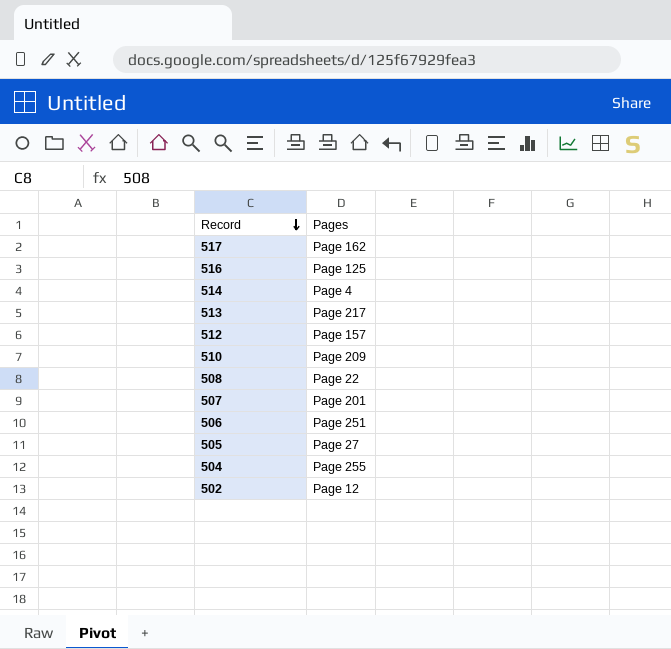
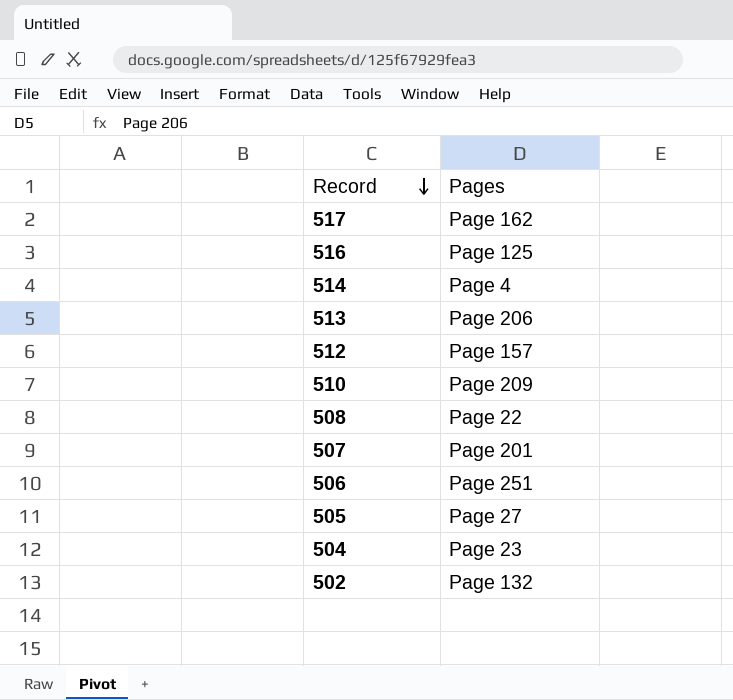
513 | Pages: Page 217 -> Page 206
504 | Pages: Page 255 -> Page 23
502 | Pages: Page 12 -> Page 132

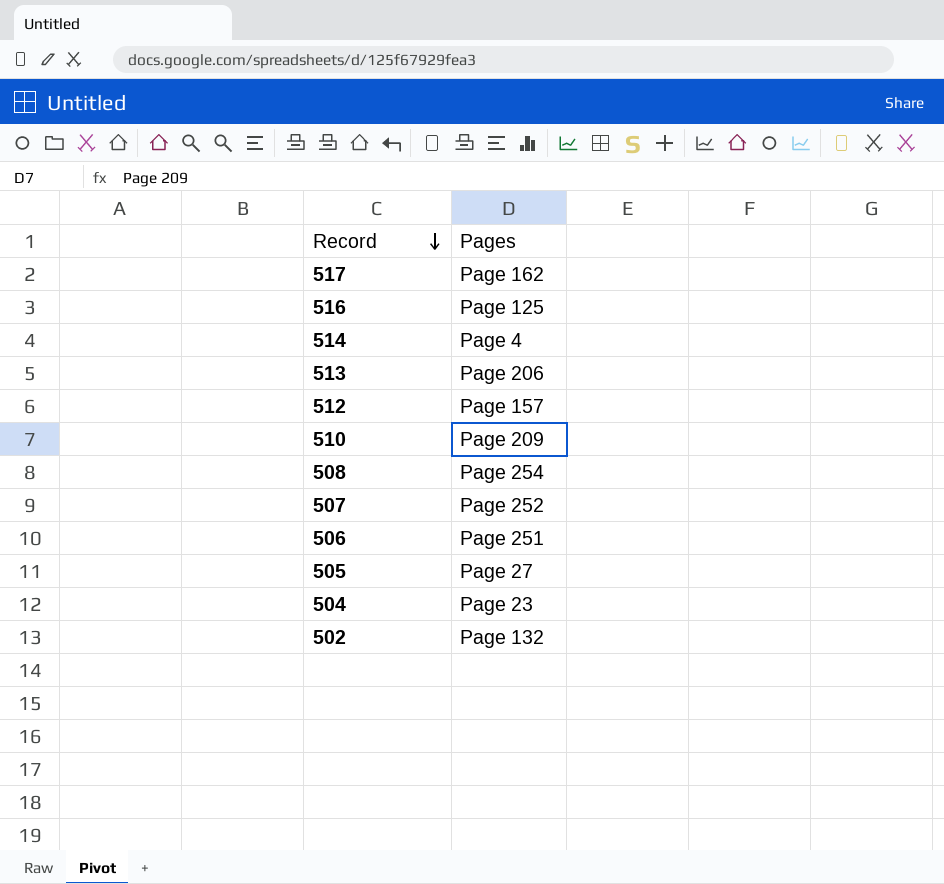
508 | Pages: Page 22 -> Page 254
507 | Pages: Page 201 -> Page 252

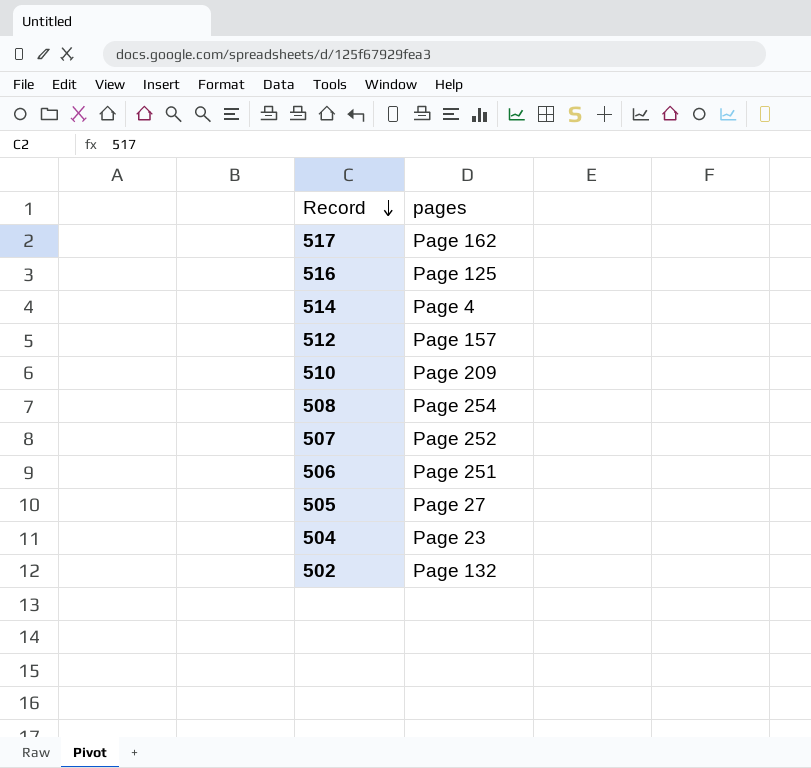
column name: Pages -> pages
row 513: Page 206 -> none

